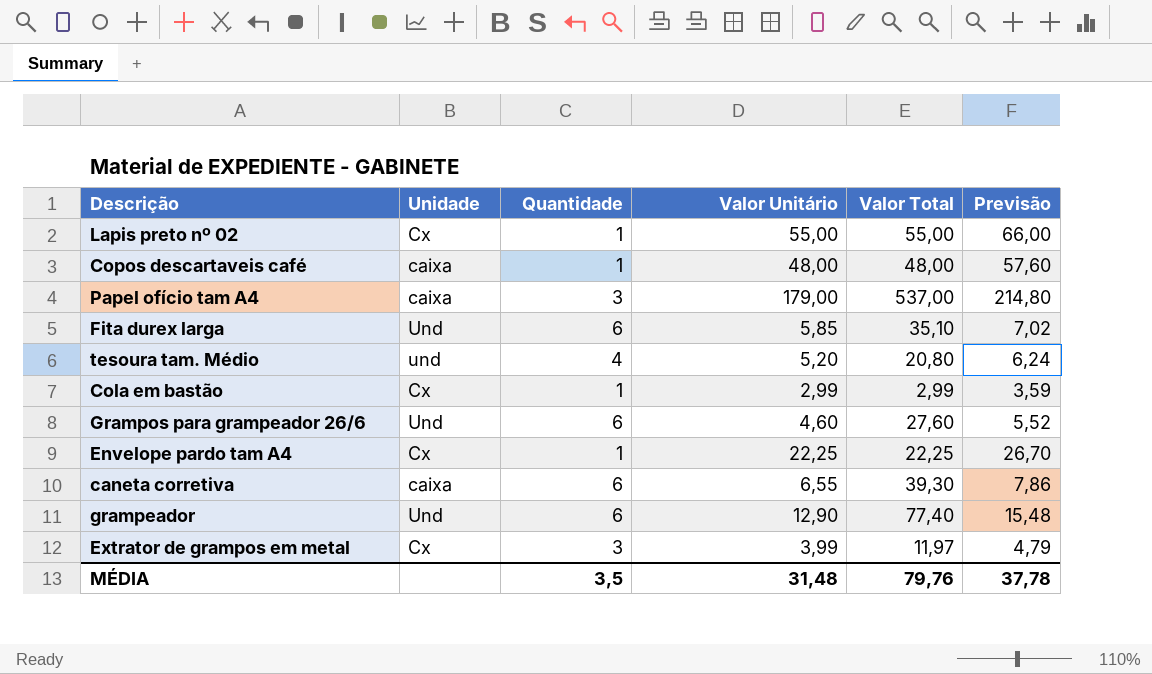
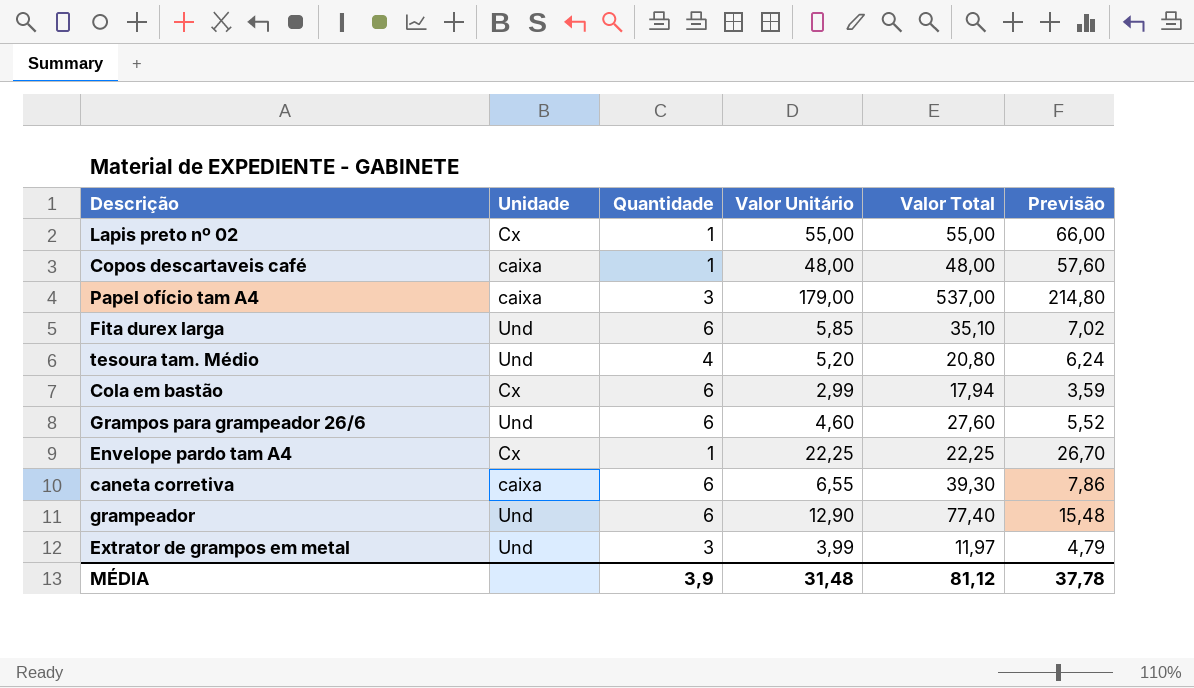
tesoura tam. Médio | Unidade: und -> Und
Cola em bastão | Quantidade: 1 -> 6
Cola em bastão | Valor Total: 2,99 -> 17,94
Extrator de grampos em metal | Unidade: Cx -> Und
MÉDIA | Quantidade: 3,5 -> 3,9
MÉDIA | Valor Total: 79,76 -> 81,12

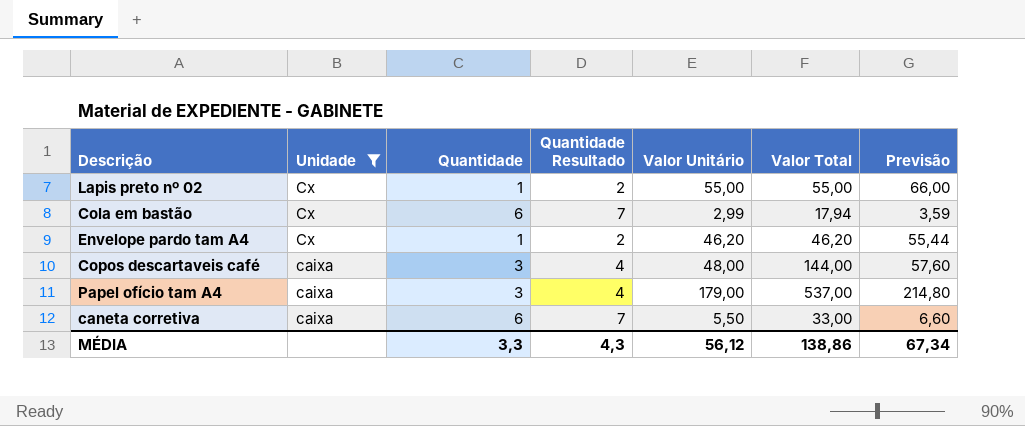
filter: none -> Unidade != Und
row order: none -> Unidade descending
column Quantidade Resultado | formula: none -> [Quantidade] + 1
Envelope pardo tam A4 | Valor Unitário: 22,25 -> 46,20
Envelope pardo tam A4 | Valor Total: 22,25 -> 46,20
Envelope pardo tam A4 | Previsão: 26,70 -> 55,44
Copos descartaveis café | Quantidade: 1 -> 3
Copos descartaveis café | Valor Total: 48,00 -> 144,00
caneta corretiva | Valor Unitário: 6,55 -> 5,50
caneta corretiva | Valor Total: 39,30 -> 33,00
caneta corretiva | Previsão: 7,86 -> 6,60
MÉDIA | Quantidade: 3,9 -> 3,3
MÉDIA | Valor Unitário: 31,48 -> 56,12
MÉDIA | Valor Total: 81,12 -> 138,86
MÉDIA | Previsão: 37,78 -> 67,34

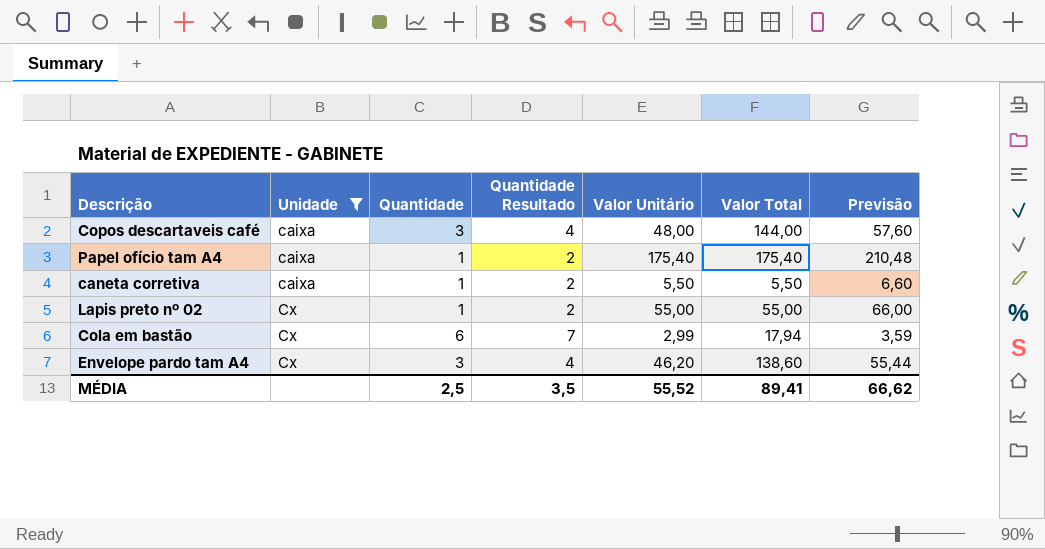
row order: Unidade descending -> Unidade ascending
Papel ofício tam A4 | Quantidade: 3 -> 1
Papel ofício tam A4 | Quantidade Resultado: 4 -> 2
Papel ofício tam A4 | Valor Unitário: 179,00 -> 175,40
Papel ofício tam A4 | Valor Total: 537,00 -> 175,40
Papel ofício tam A4 | Previsão: 214,80 -> 210,48
caneta corretiva | Quantidade: 6 -> 1
caneta corretiva | Quantidade Resultado: 7 -> 2
caneta corretiva | Valor Total: 33,00 -> 5,50
Envelope pardo tam A4 | Quantidade: 1 -> 3
Envelope pardo tam A4 | Quantidade Resultado: 2 -> 4
Envelope pardo tam A4 | Valor Total: 46,20 -> 138,60
MÉDIA | Quantidade: 3,3 -> 2,5
MÉDIA | Quantidade Resultado: 4,3 -> 3,5
MÉDIA | Valor Unitário: 56,12 -> 55,52
MÉDIA | Valor Total: 138,86 -> 89,41
MÉDIA | Previsão: 67,34 -> 66,62

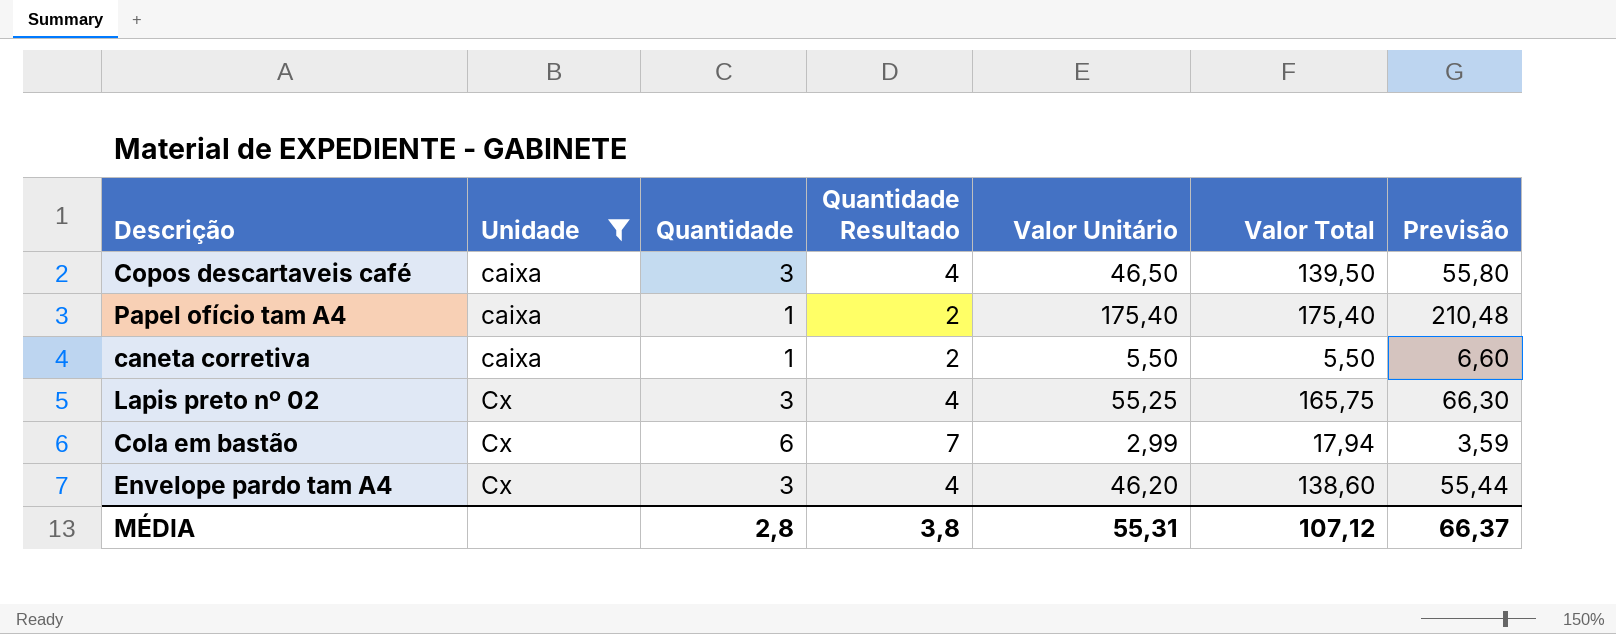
Copos descartaveis café | Valor Unitário: 48,00 -> 46,50
Copos descartaveis café | Valor Total: 144,00 -> 139,50
Copos descartaveis café | Previsão: 57,60 -> 55,80
Lapis preto nº 02 | Quantidade: 1 -> 3
Lapis preto nº 02 | Quantidade Resultado: 2 -> 4
Lapis preto nº 02 | Valor Unitário: 55,00 -> 55,25
Lapis preto nº 02 | Valor Total: 55,00 -> 165,75
Lapis preto nº 02 | Previsão: 66,00 -> 66,30
MÉDIA | Quantidade: 2,5 -> 2,8
MÉDIA | Quantidade Resultado: 3,5 -> 3,8
MÉDIA | Valor Unitário: 55,52 -> 55,31
MÉDIA | Valor Total: 89,41 -> 107,12
MÉDIA | Previsão: 66,62 -> 66,37

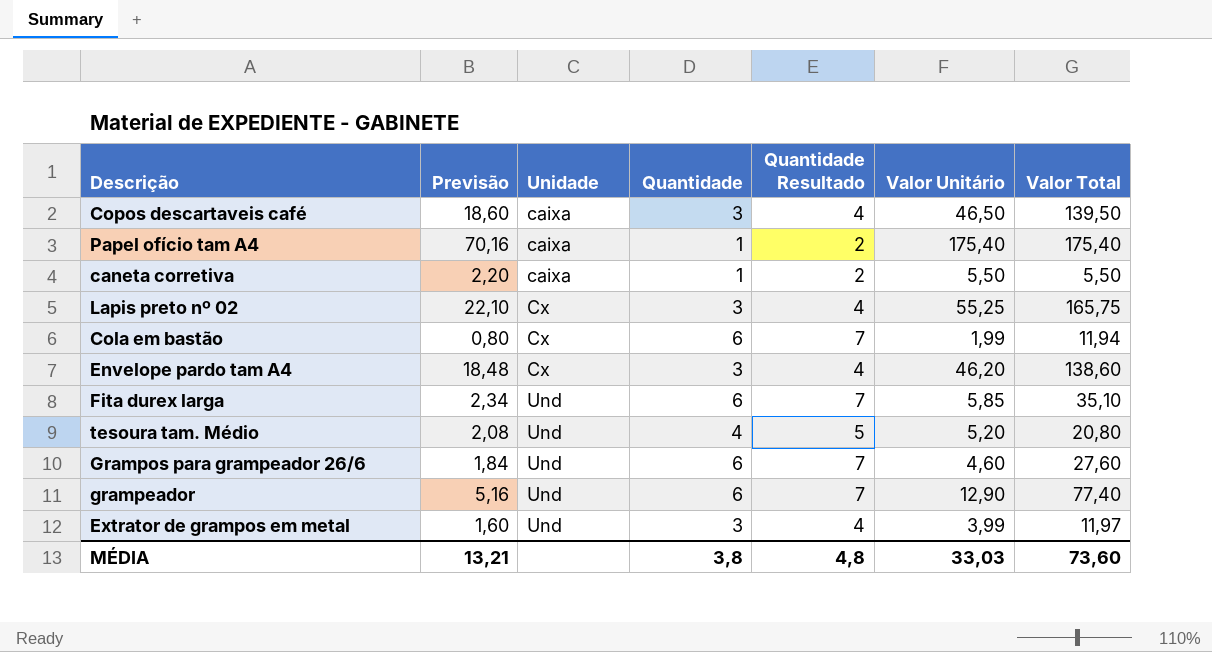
filter: Unidade != Und -> none
column Previsão | formula: [Valor Unitário] * 1,2 -> [Valor Unitário] * 0,4
column Previsão | position: 7 -> 2
Cola em bastão | Valor Unitário: 2,99 -> 1,99
Cola em bastão | Valor Total: 17,94 -> 11,94
MÉDIA | Previsão: 66,37 -> 13,21
MÉDIA | Quantidade: 2,8 -> 3,8
MÉDIA | Quantidade Resultado: 3,8 -> 4,8
MÉDIA | Valor Unitário: 55,31 -> 33,03
MÉDIA | Valor Total: 107,12 -> 73,60

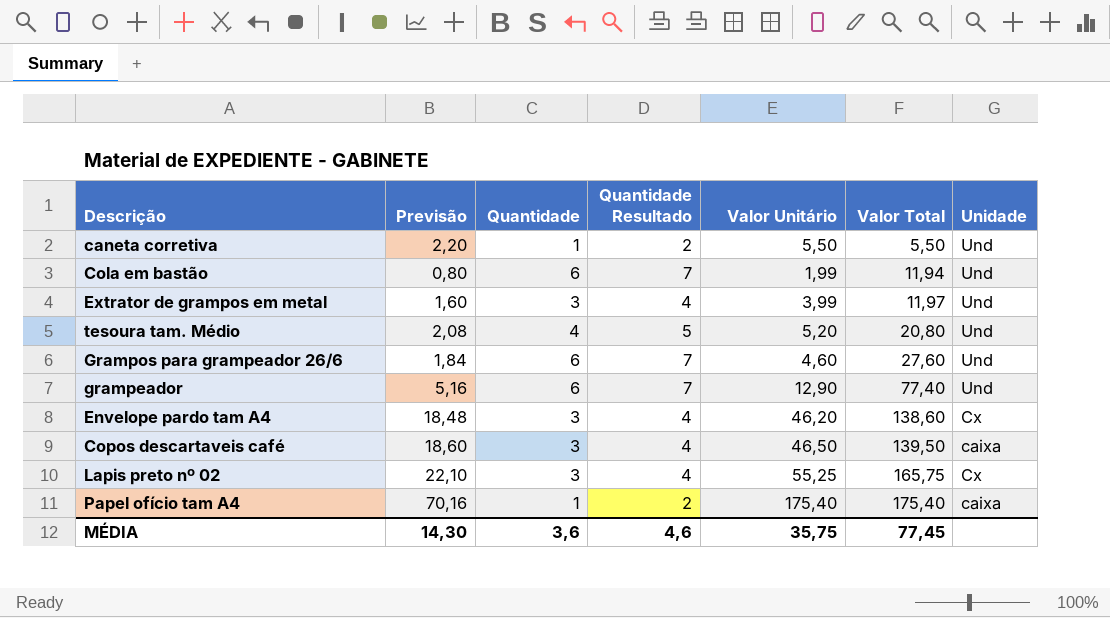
row order: Unidade ascending -> Valor Total ascending
column Unidade | position: 3 -> 7
row Fita durex larga: 2,34 | Und | 6 | 7 | 5,85 | 35,10 -> none
caneta corretiva | Unidade: caixa -> Und
Cola em bastão | Unidade: Cx -> Und
MÉDIA | Previsão: 13,21 -> 14,30
MÉDIA | Quantidade: 3,8 -> 3,6
MÉDIA | Quantidade Resultado: 4,8 -> 4,6
MÉDIA | Valor Unitário: 33,03 -> 35,75
MÉDIA | Valor Total: 73,60 -> 77,45

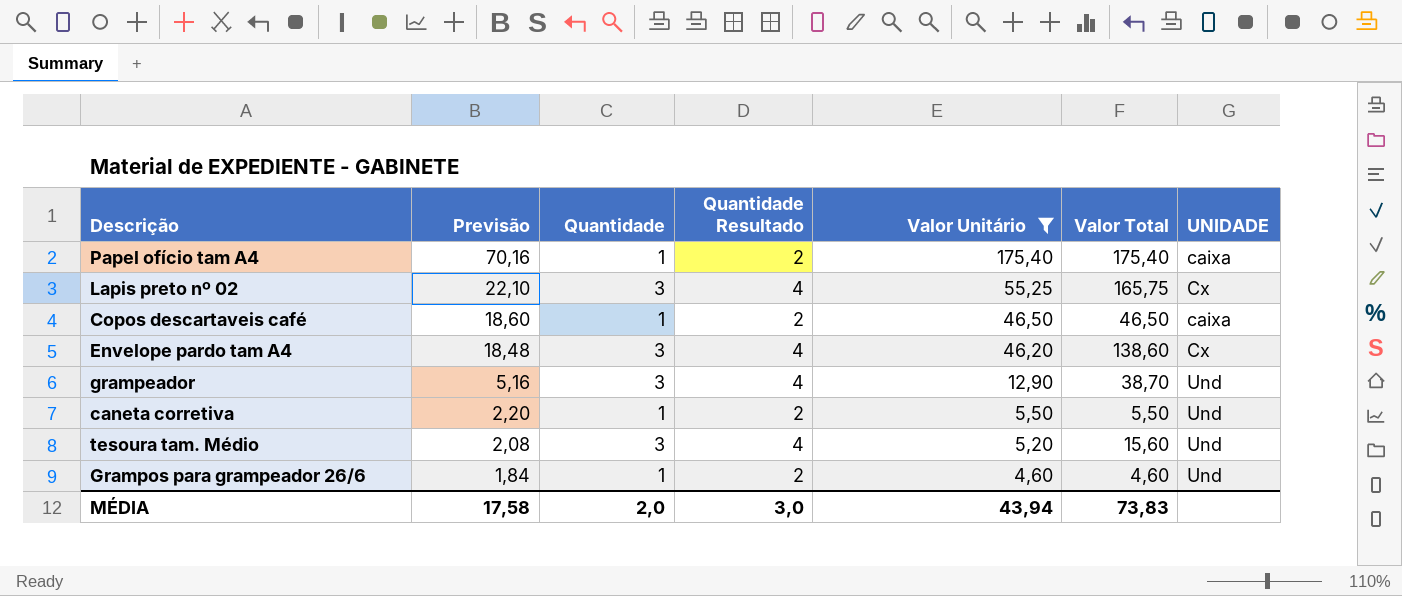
filter: none -> Valor Unitário >= 4,60
row order: Valor Total ascending -> Previsão descending
column name: Unidade -> UNIDADE
Copos descartaveis café | Quantidade: 3 -> 1
Copos descartaveis café | Quantidade Resultado: 4 -> 2
Copos descartaveis café | Valor Total: 139,50 -> 46,50
grampeador | Quantidade: 6 -> 3
grampeador | Quantidade Resultado: 7 -> 4
grampeador | Valor Total: 77,40 -> 38,70
tesoura tam. Médio | Quantidade: 4 -> 3
tesoura tam. Médio | Quantidade Resultado: 5 -> 4
tesoura tam. Médio | Valor Total: 20,80 -> 15,60
Grampos para grampeador 26/6 | Quantidade: 6 -> 1
Grampos para grampeador 26/6 | Quantidade Resultado: 7 -> 2
Grampos para grampeador 26/6 | Valor Total: 27,60 -> 4,60
MÉDIA | Previsão: 14,30 -> 17,58
MÉDIA | Quantidade: 3,6 -> 2,0
MÉDIA | Quantidade Resultado: 4,6 -> 3,0
MÉDIA | Valor Unitário: 35,75 -> 43,94
MÉDIA | Valor Total: 77,45 -> 73,83

